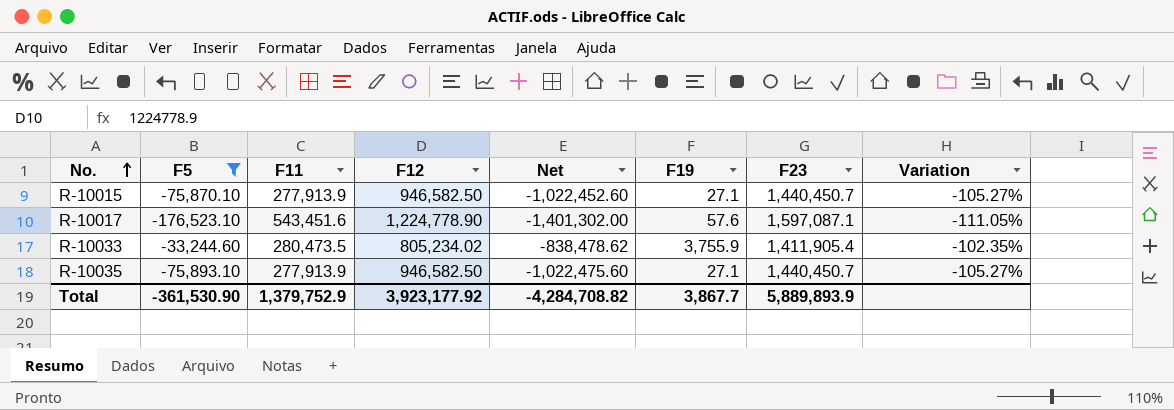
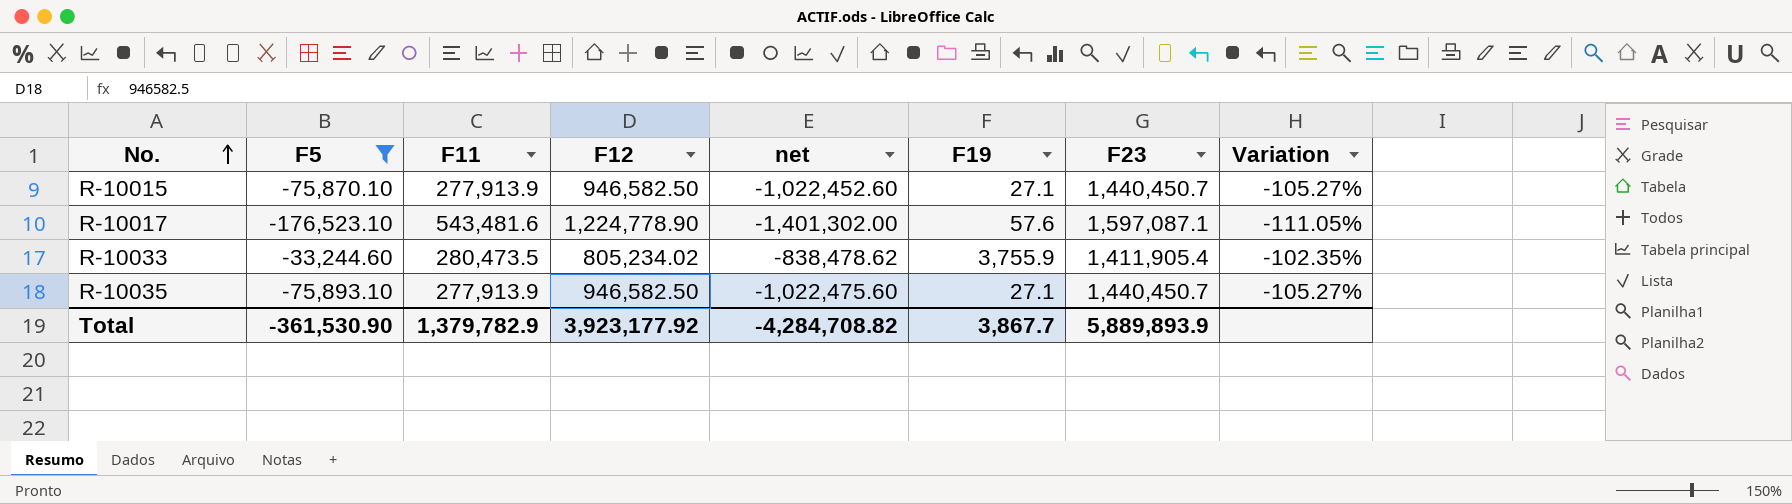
column name: Net -> net
R-10017 | F11: 543,451.6 -> 543,481.6
Total | F11: 1,379,752.9 -> 1,379,782.9

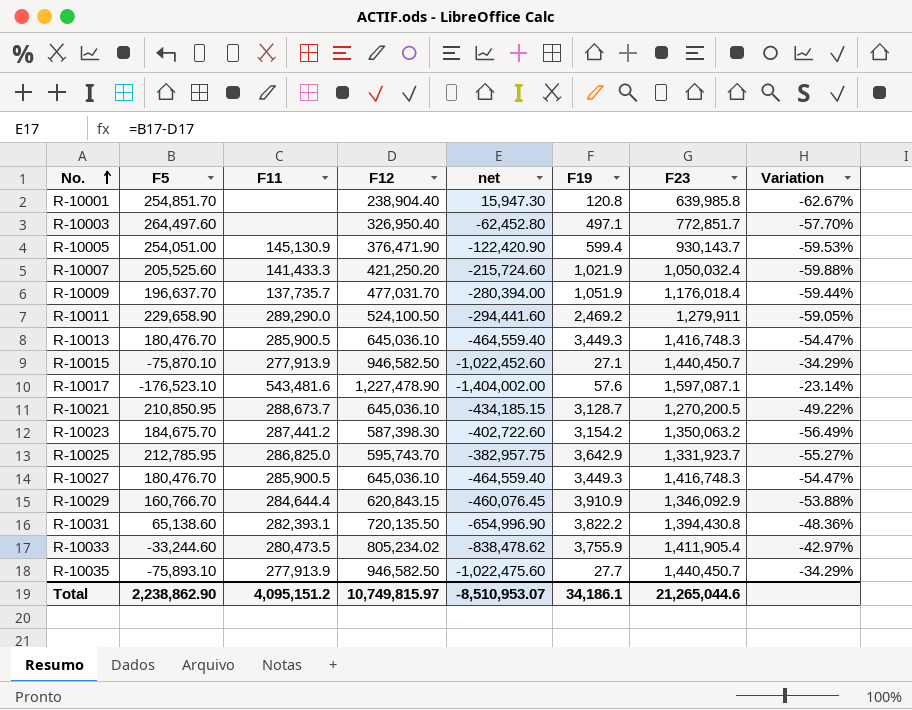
filter: F5 <= -33,244.60 -> none
column Variation | formula: ([F5] - [F23]) / [F23] -> ([F12] - [F23]) / [F23]
R-10017 | F12: 1,224,778.90 -> 1,227,478.90
R-10017 | net: -1,401,302.00 -> -1,404,002.00
R-10035 | F19: 27.1 -> 27.7
Total | F5: -361,530.90 -> 2,238,862.90
Total | F11: 1,379,782.9 -> 4,095,151.2
Total | F12: 3,923,177.92 -> 10,749,815.97
Total | net: -4,284,708.82 -> -8,510,953.07
Total | F19: 3,867.7 -> 34,186.1
Total | F23: 5,889,893.9 -> 21,265,044.6

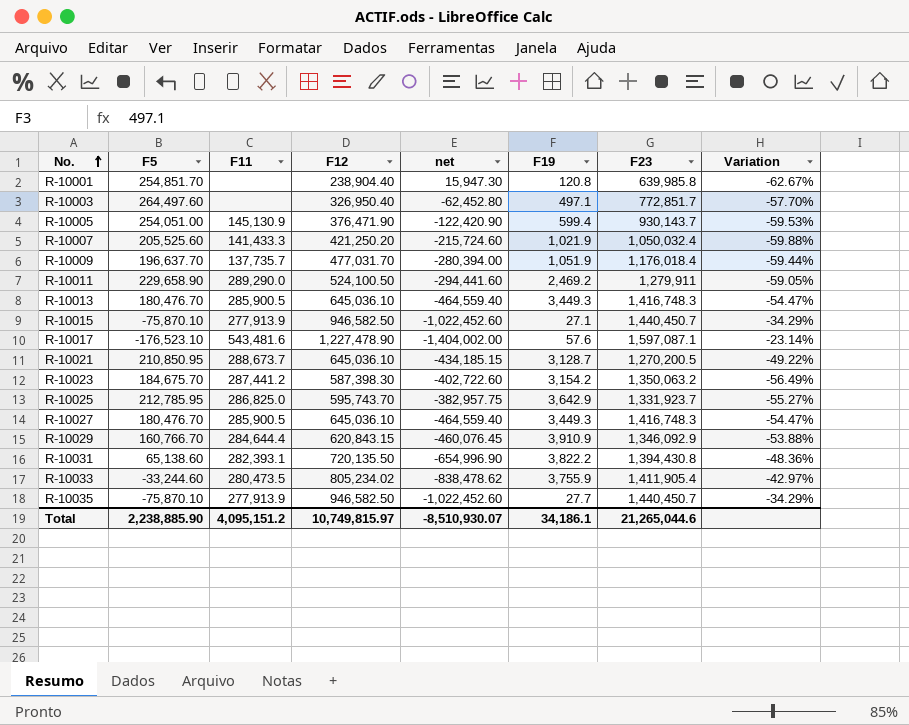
R-10035 | F5: -75,893.10 -> -75,870.10
R-10035 | net: -1,022,475.60 -> -1,022,452.60
Total | F5: 2,238,862.90 -> 2,238,885.90
Total | net: -8,510,953.07 -> -8,510,930.07

